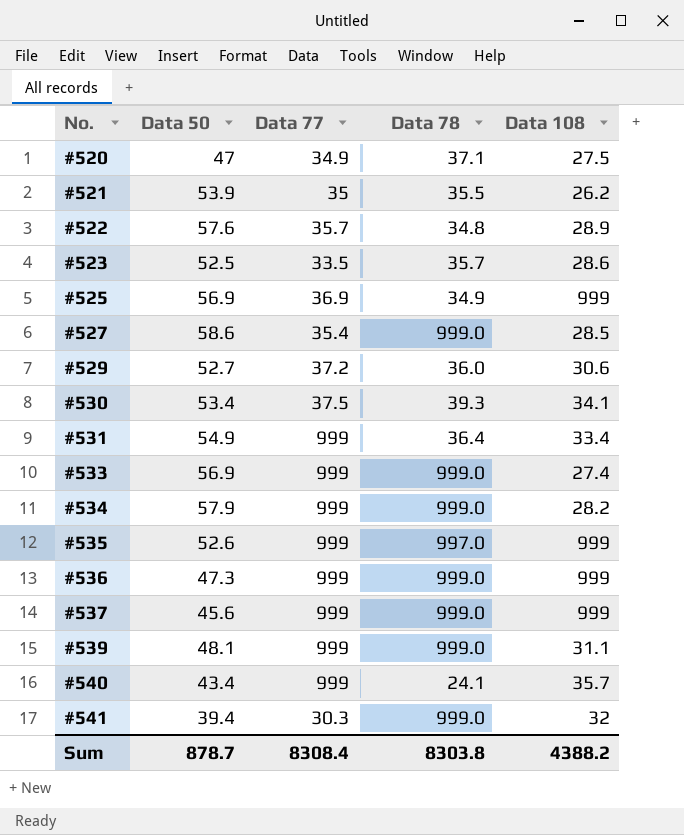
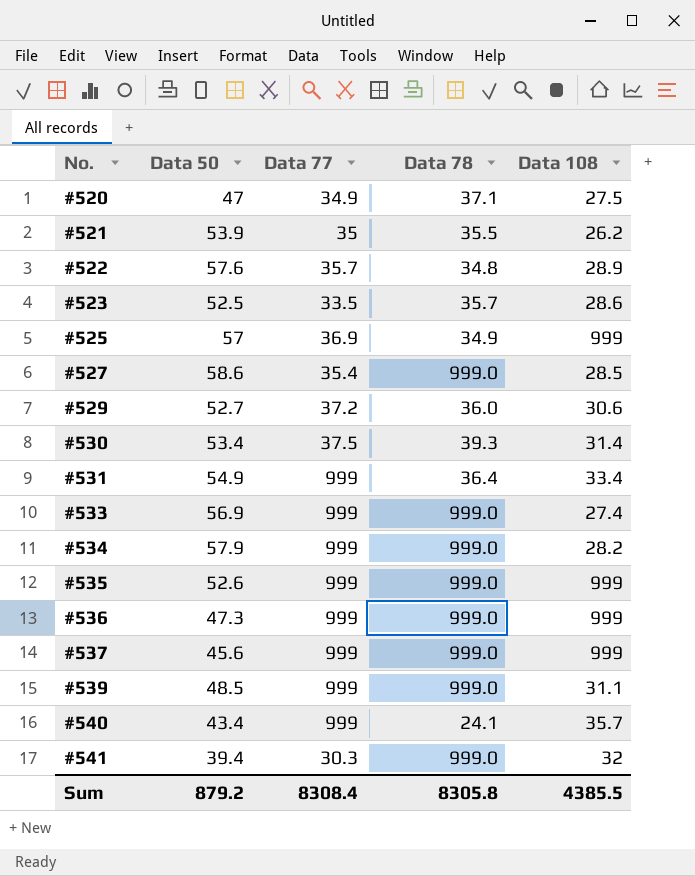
#525 | Data 50: 56.9 -> 57
#530 | Data 108: 34.1 -> 31.4
#535 | Data 78: 997.0 -> 999.0
#539 | Data 50: 48.1 -> 48.5
Sum | Data 50: 878.7 -> 879.2
Sum | Data 78: 8303.8 -> 8305.8
Sum | Data 108: 4388.2 -> 4385.5

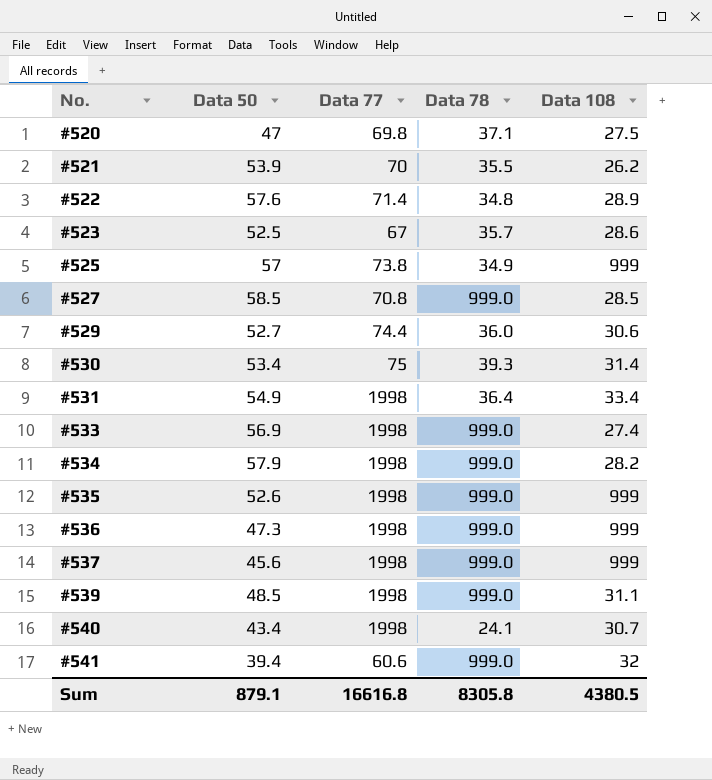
#520 | Data 77: 34.9 -> 69.8
#521 | Data 77: 35 -> 70
#522 | Data 77: 35.7 -> 71.4
#523 | Data 77: 33.5 -> 67
#525 | Data 77: 36.9 -> 73.8
#527 | Data 50: 58.6 -> 58.5
#527 | Data 77: 35.4 -> 70.8
#529 | Data 77: 37.2 -> 74.4
#530 | Data 77: 37.5 -> 75
#531 | Data 77: 999 -> 1998
#533 | Data 77: 999 -> 1998
#534 | Data 77: 999 -> 1998
#535 | Data 77: 999 -> 1998
#536 | Data 77: 999 -> 1998
#537 | Data 77: 999 -> 1998
#539 | Data 77: 999 -> 1998
#540 | Data 77: 999 -> 1998
#540 | Data 108: 35.7 -> 30.7
#541 | Data 77: 30.3 -> 60.6
Sum | Data 50: 879.2 -> 879.1
Sum | Data 77: 8308.4 -> 16616.8
Sum | Data 108: 4385.5 -> 4380.5

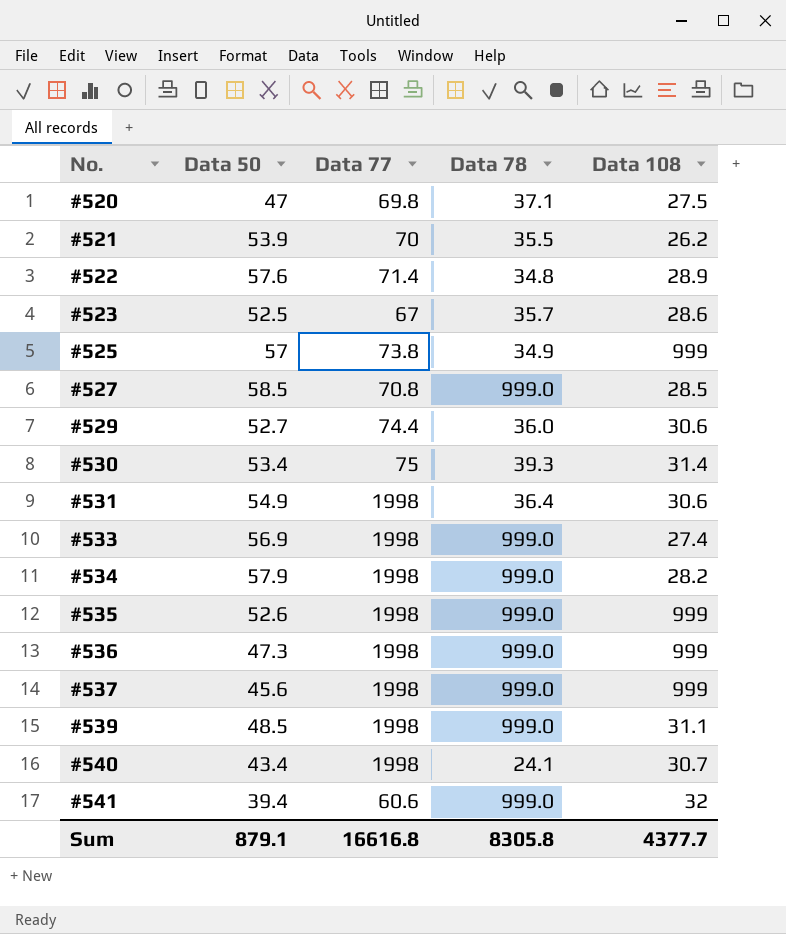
#531 | Data 108: 33.4 -> 30.6
Sum | Data 108: 4380.5 -> 4377.7

